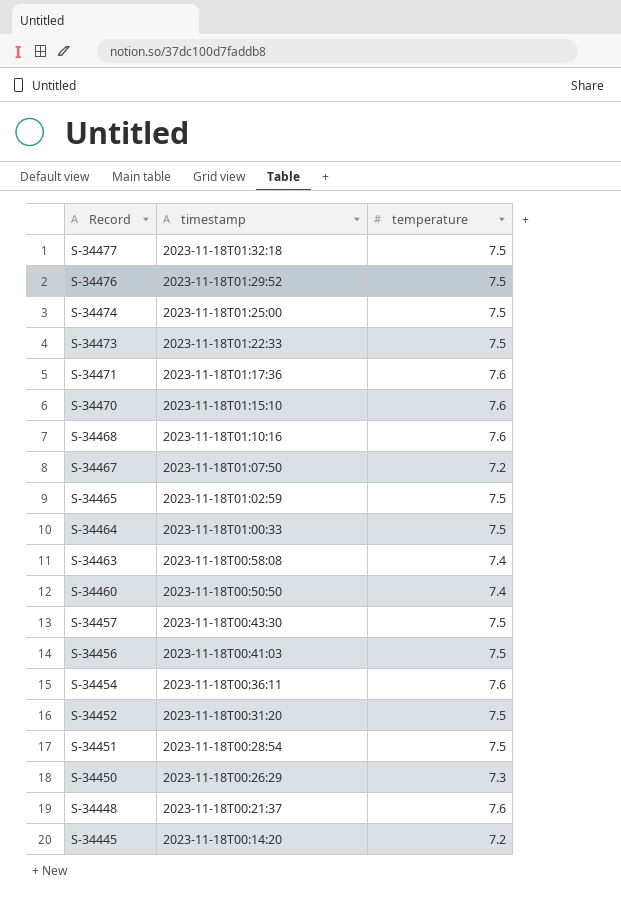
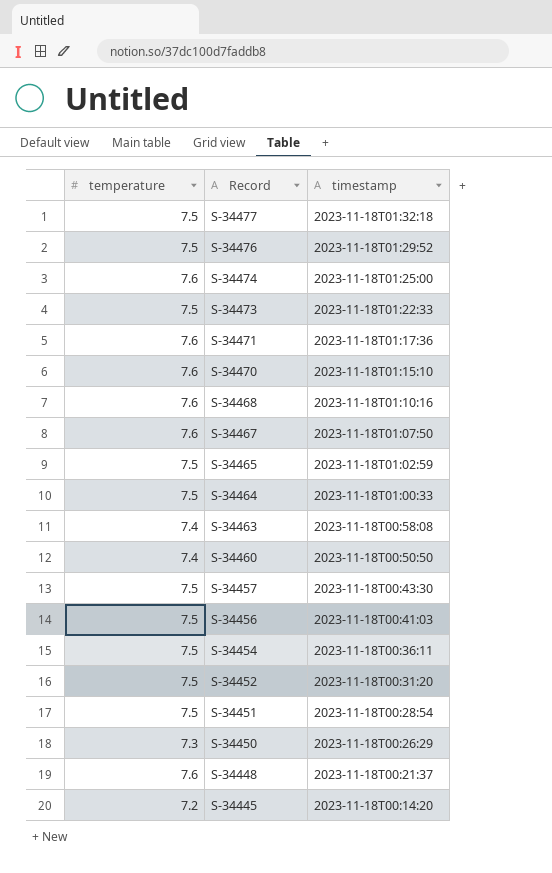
column temperature | position: 3 -> 1
S-34474 | temperature: 7.5 -> 7.6
S-34467 | temperature: 7.2 -> 7.6
S-34454 | temperature: 7.6 -> 7.5

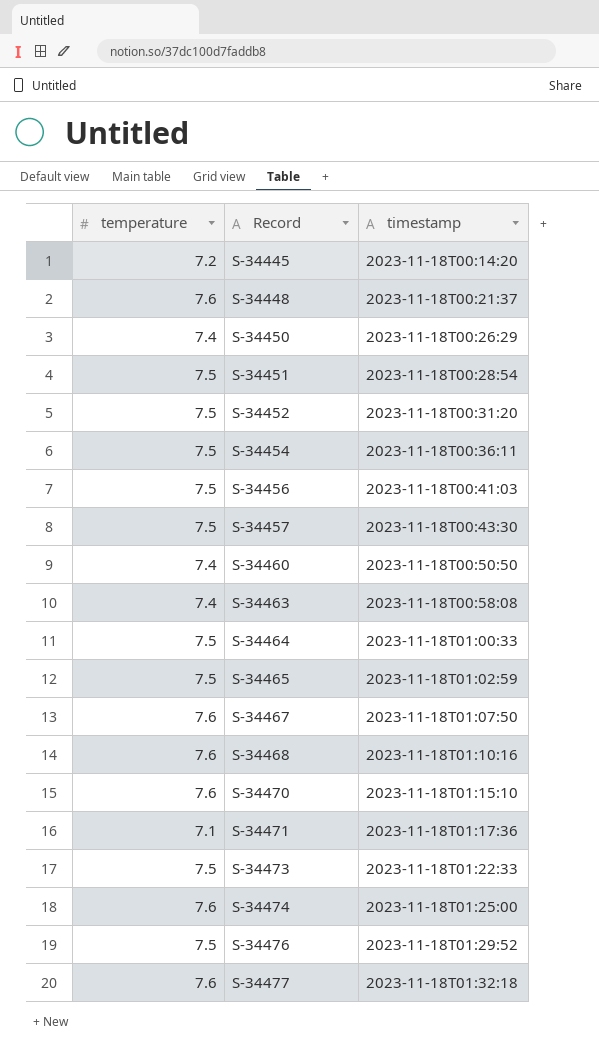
row order: Record descending -> Record ascending
S-34450 | temperature: 7.3 -> 7.4
S-34471 | temperature: 7.6 -> 7.1
S-34477 | temperature: 7.5 -> 7.6

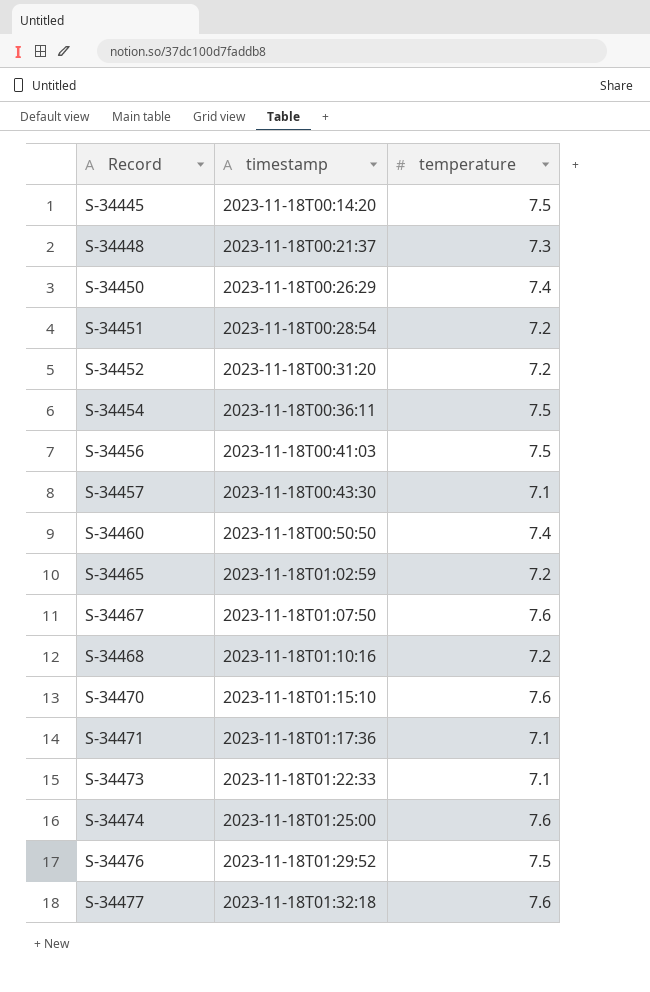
column temperature | position: 1 -> 3
row S-34463: 7.4 | 2023-11-18T00:58:08 -> none
row S-34464: 7.5 | 2023-11-18T01:00:33 -> none
S-34445 | temperature: 7.2 -> 7.5
S-34448 | temperature: 7.6 -> 7.3
S-34451 | temperature: 7.5 -> 7.2
S-34452 | temperature: 7.5 -> 7.2
S-34457 | temperature: 7.5 -> 7.1
S-34465 | temperature: 7.5 -> 7.2
S-34468 | temperature: 7.6 -> 7.2
S-34473 | temperature: 7.5 -> 7.1

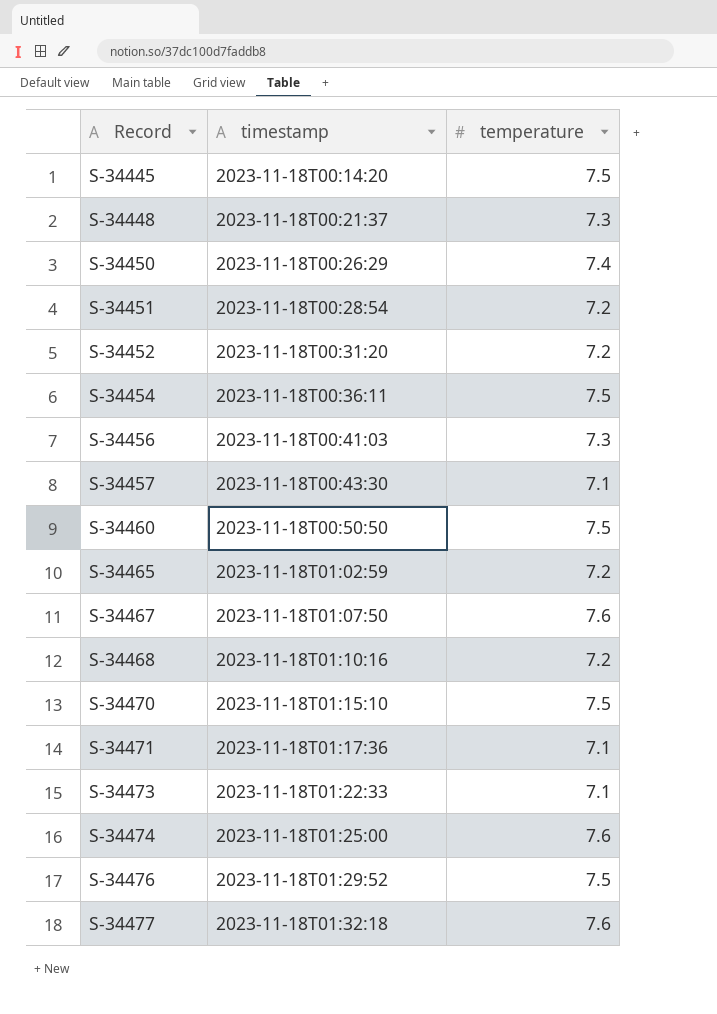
S-34456 | temperature: 7.5 -> 7.3
S-34460 | temperature: 7.4 -> 7.5
S-34470 | temperature: 7.6 -> 7.5

